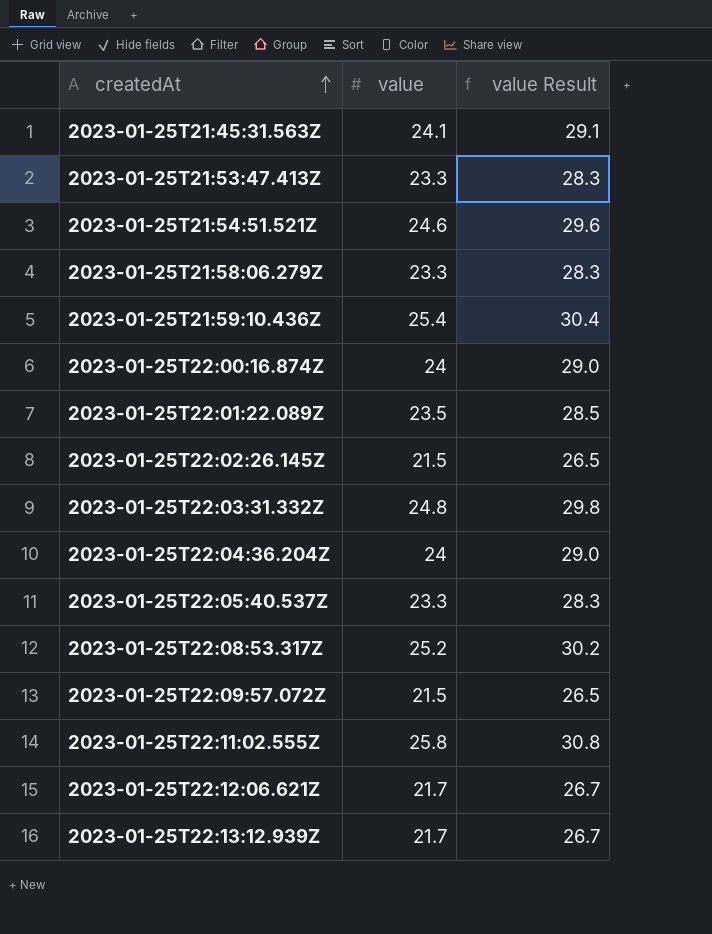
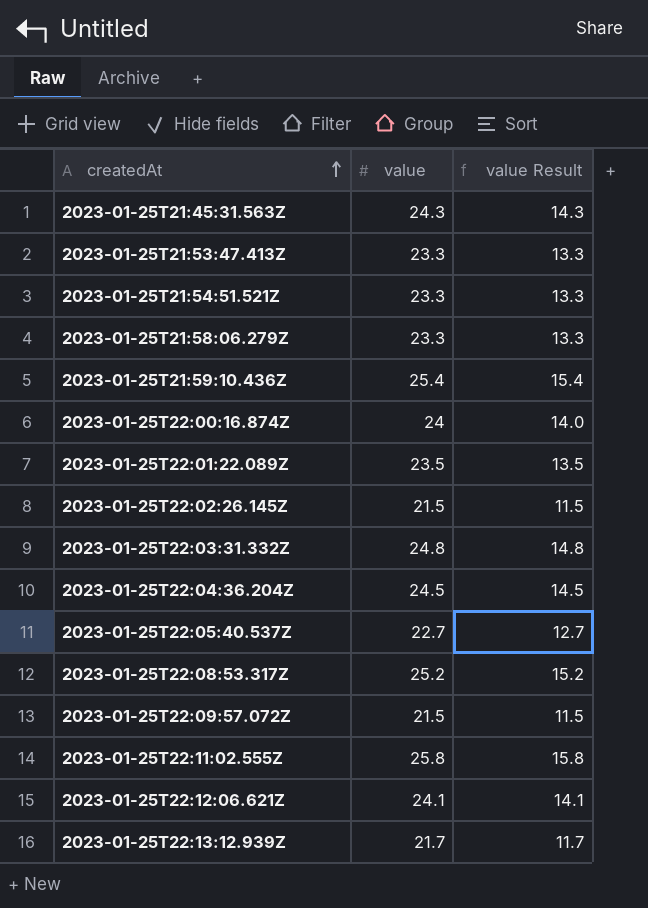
column value Result | formula: [value] + 5 -> [value] - 10
2023-01-25T21:45:31.563Z | value: 24.1 -> 24.3
2023-01-25T21:54:51.521Z | value: 24.6 -> 23.3
2023-01-25T22:04:36.204Z | value: 24 -> 24.5
2023-01-25T22:05:40.537Z | value: 23.3 -> 22.7
2023-01-25T22:12:06.621Z | value: 21.7 -> 24.1

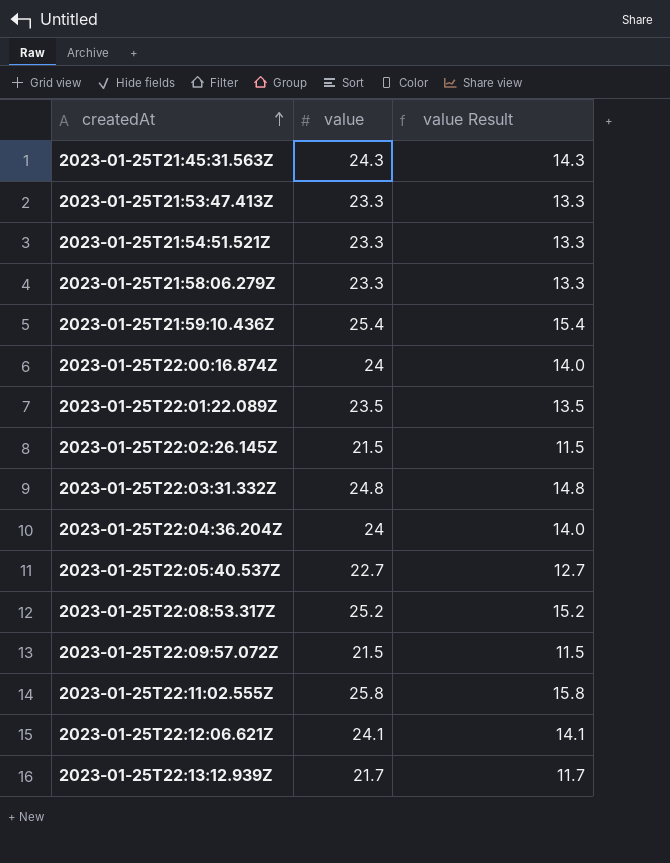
2023-01-25T22:04:36.204Z | value: 24.5 -> 24
2023-01-25T22:04:36.204Z | value Result: 14.5 -> 14.0

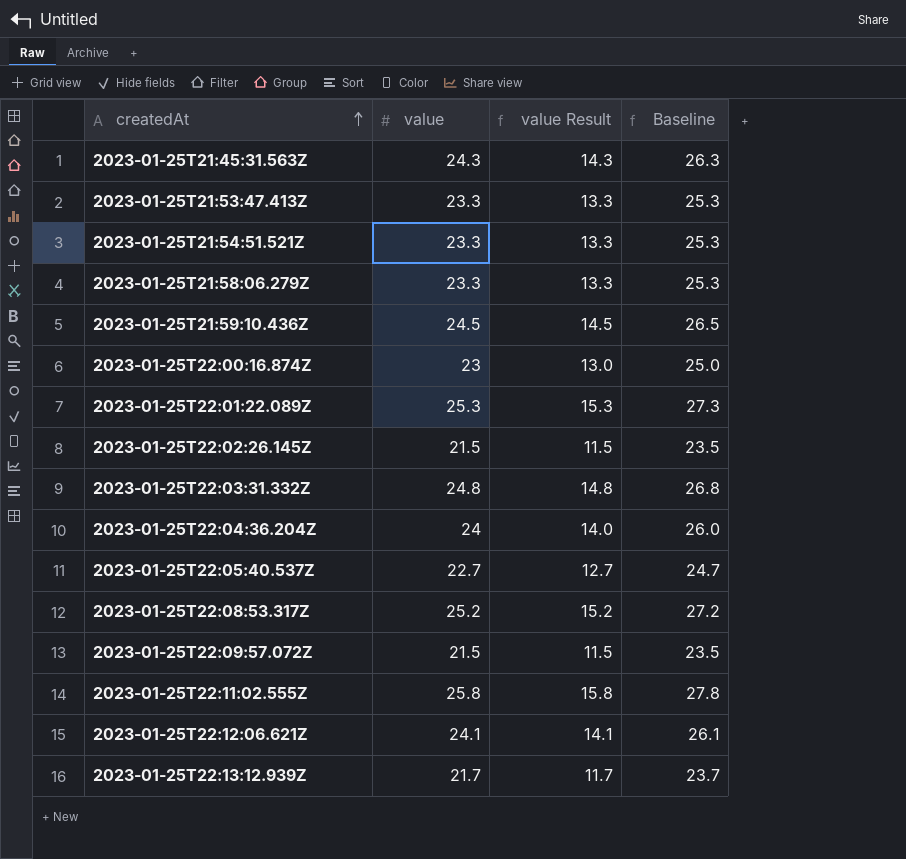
column Baseline | formula: none -> [value] + 2
2023-01-25T21:59:10.436Z | value: 25.4 -> 24.5
2023-01-25T21:59:10.436Z | value Result: 15.4 -> 14.5
2023-01-25T22:00:16.874Z | value: 24 -> 23
2023-01-25T22:00:16.874Z | value Result: 14.0 -> 13.0
2023-01-25T22:01:22.089Z | value: 23.5 -> 25.3
2023-01-25T22:01:22.089Z | value Result: 13.5 -> 15.3

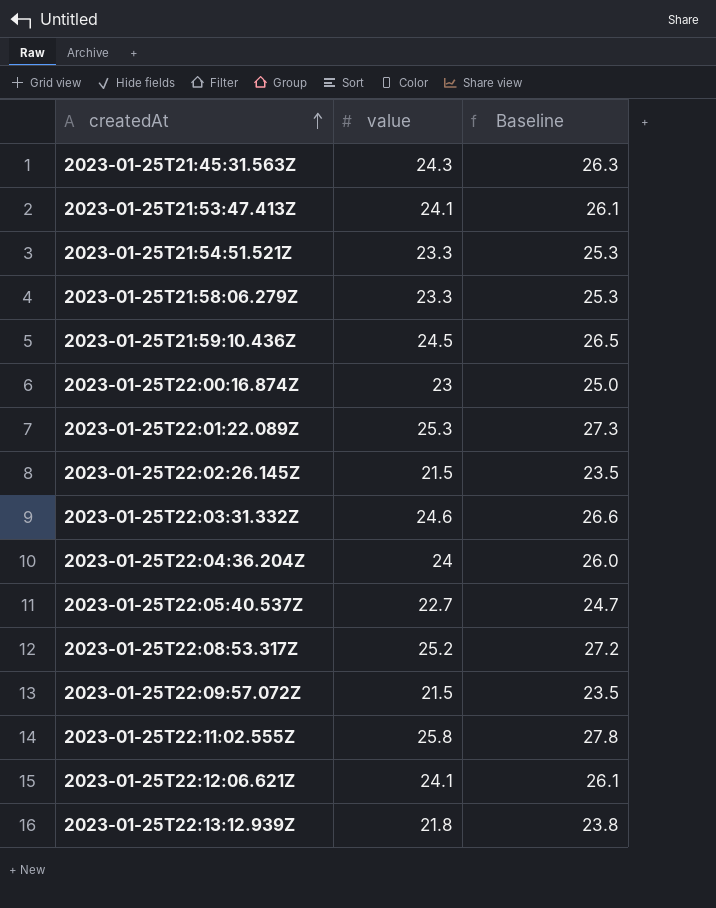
column value Result | formula: [value] - 10 -> none
2023-01-25T21:53:47.413Z | value: 23.3 -> 24.1
2023-01-25T21:53:47.413Z | Baseline: 25.3 -> 26.1
2023-01-25T22:03:31.332Z | value: 24.8 -> 24.6
2023-01-25T22:03:31.332Z | Baseline: 26.8 -> 26.6
2023-01-25T22:13:12.939Z | value: 21.7 -> 21.8
2023-01-25T22:13:12.939Z | Baseline: 23.7 -> 23.8

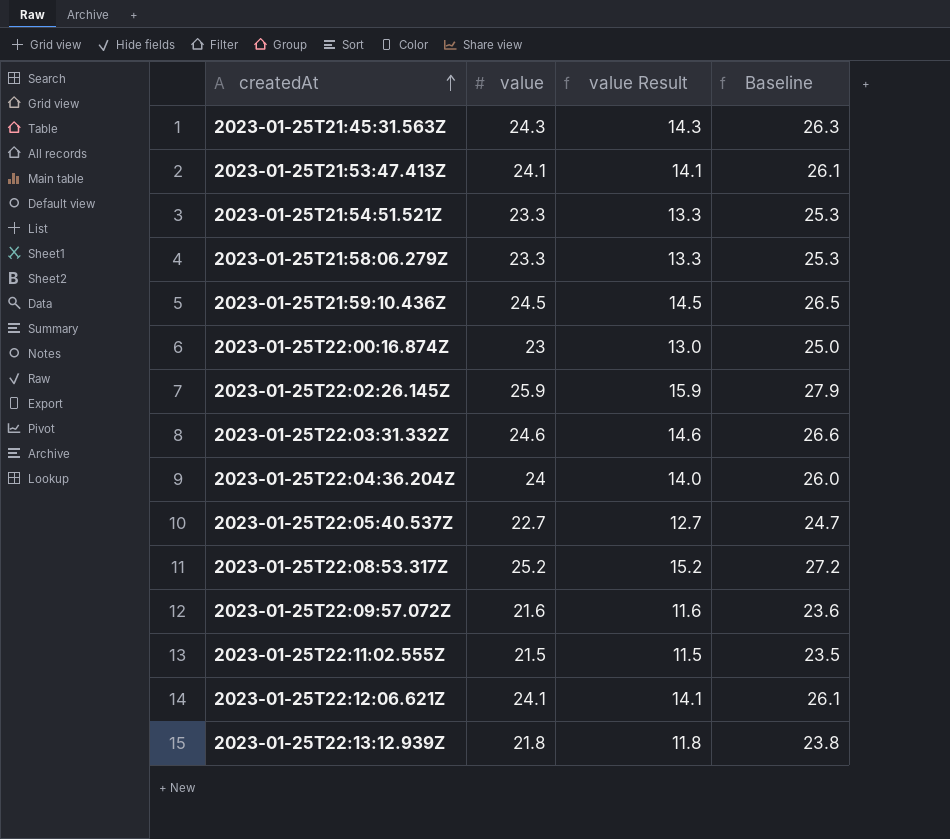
column value Result | formula: none -> [value] - 10
row 2023-01-25T22:01:22.089Z: 25.3 | 27.3 -> none
2023-01-25T22:02:26.145Z | value: 21.5 -> 25.9
2023-01-25T22:02:26.145Z | Baseline: 23.5 -> 27.9
2023-01-25T22:09:57.072Z | value: 21.5 -> 21.6
2023-01-25T22:09:57.072Z | Baseline: 23.5 -> 23.6
2023-01-25T22:11:02.555Z | value: 25.8 -> 21.5
2023-01-25T22:11:02.555Z | Baseline: 27.8 -> 23.5

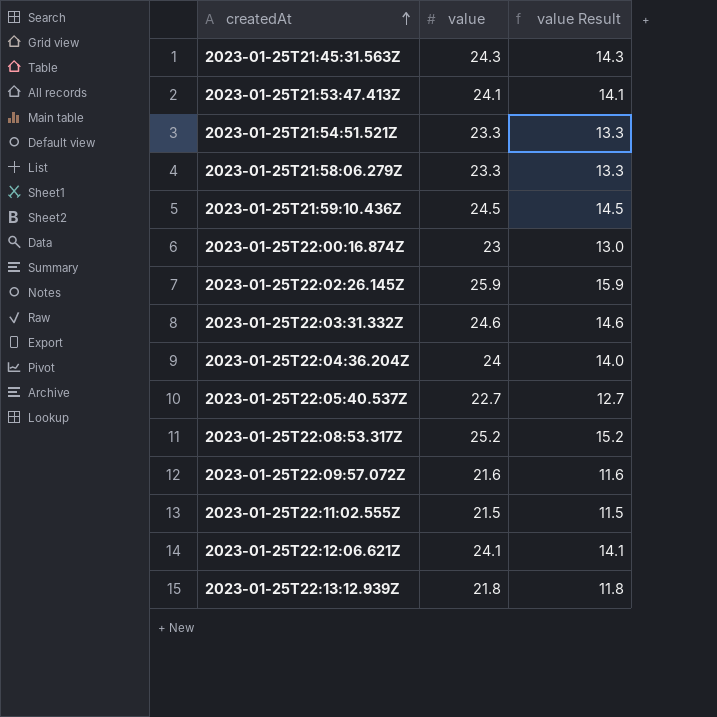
column Baseline | formula: [value] + 2 -> none

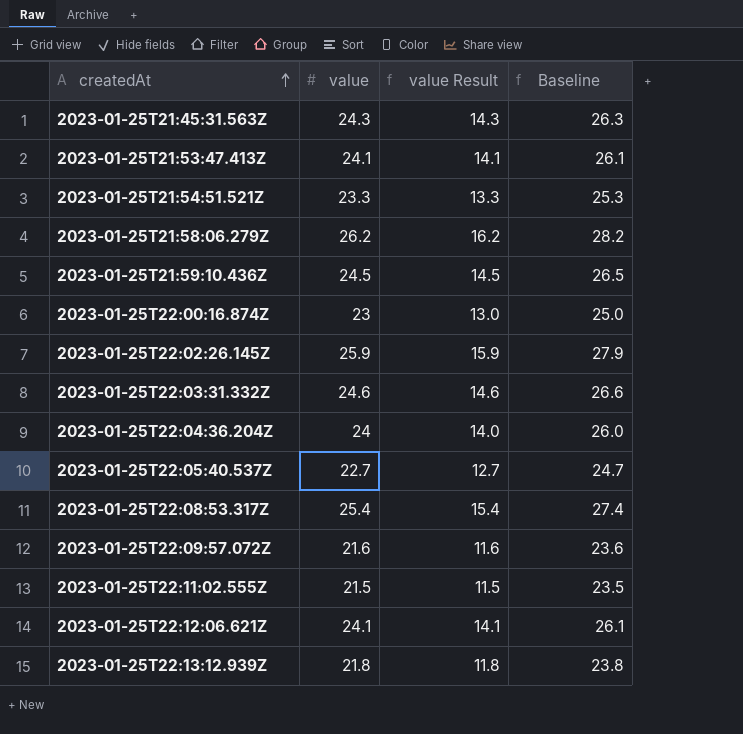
column Baseline | formula: none -> [value] + 2
2023-01-25T21:58:06.279Z | value: 23.3 -> 26.2
2023-01-25T21:58:06.279Z | value Result: 13.3 -> 16.2
2023-01-25T22:08:53.317Z | value: 25.2 -> 25.4
2023-01-25T22:08:53.317Z | value Result: 15.2 -> 15.4

